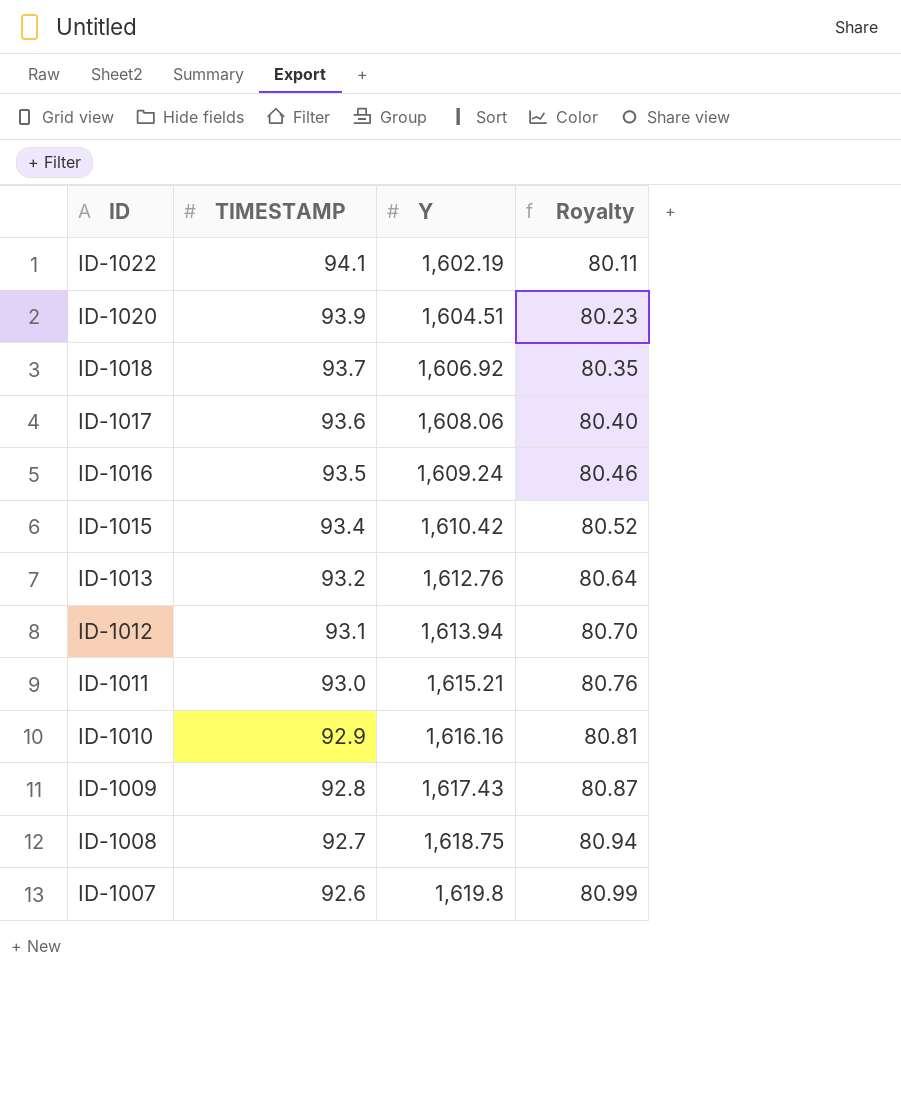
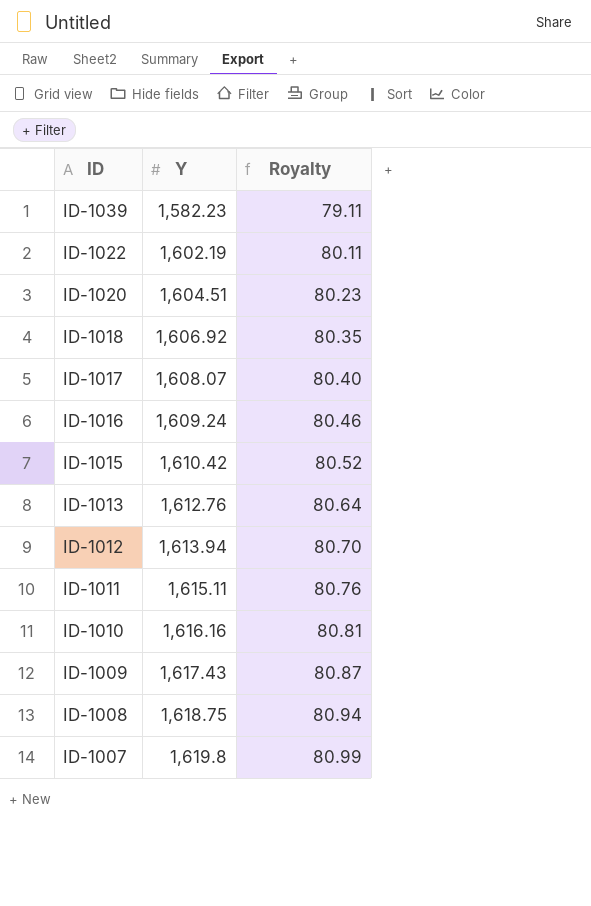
column TIMESTAMP | position: 2 -> none
row ID-1039: none -> 1,582.23 | 79.11
ID-1017 | Y: 1,608.06 -> 1,608.07
ID-1011 | Y: 1,615.21 -> 1,615.11

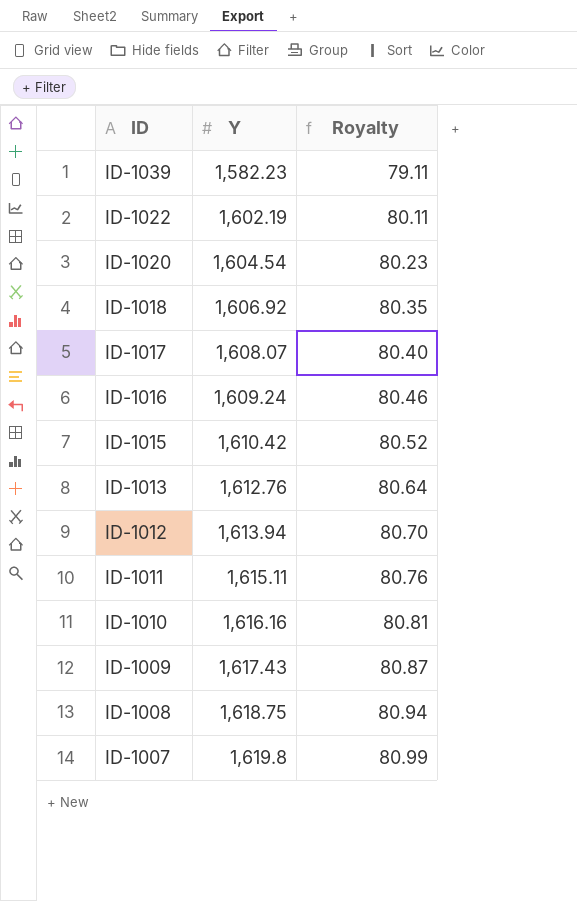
ID-1020 | Y: 1,604.51 -> 1,604.54

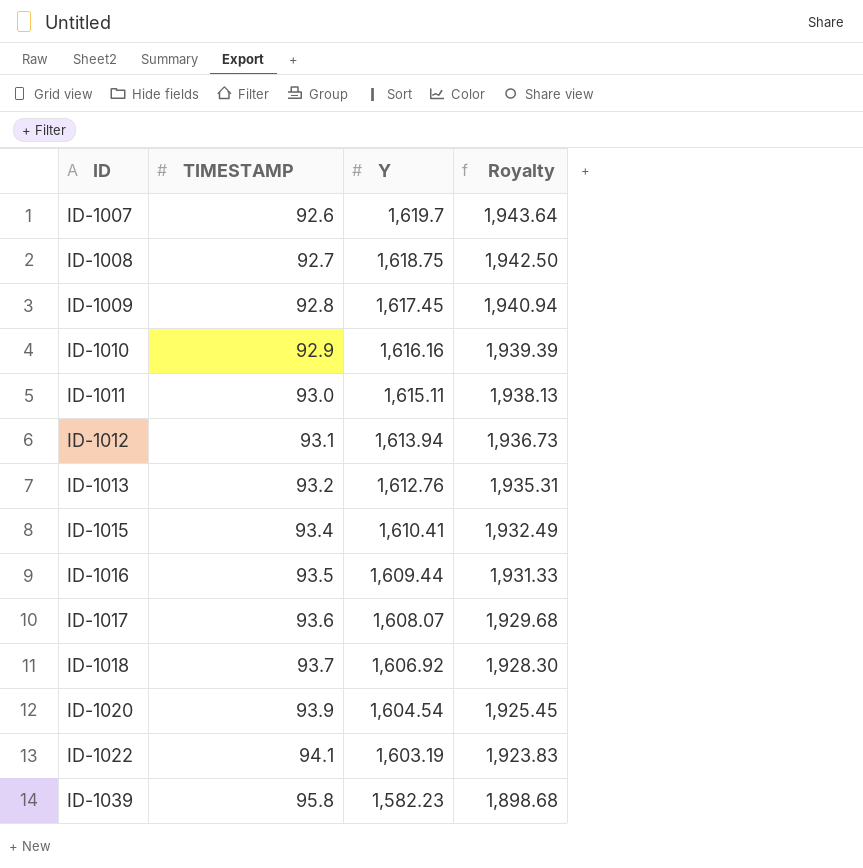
row order: ID descending -> ID ascending
column TIMESTAMP | position: none -> 2
column Royalty | formula: [Y] * 0.05 -> [Y] * 1.2
ID-1007 | Y: 1,619.8 -> 1,619.7
ID-1009 | Y: 1,617.43 -> 1,617.45
ID-1015 | Y: 1,610.42 -> 1,610.41
ID-1016 | Y: 1,609.24 -> 1,609.44
ID-1022 | Y: 1,602.19 -> 1,603.19

